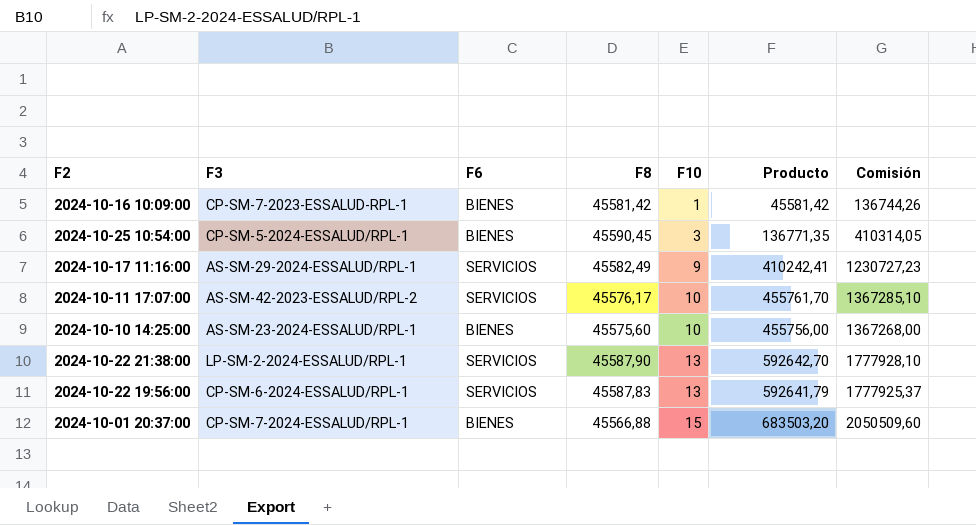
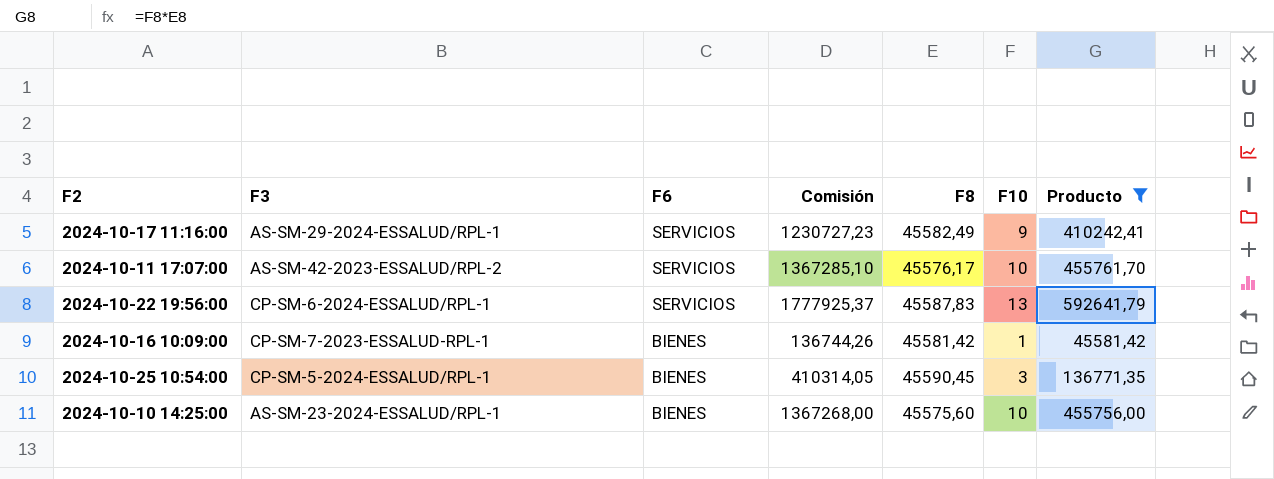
filter: none -> Producto <= 592641,79
row order: F10 ascending -> F6 descending
column Comisión | position: 7 -> 4

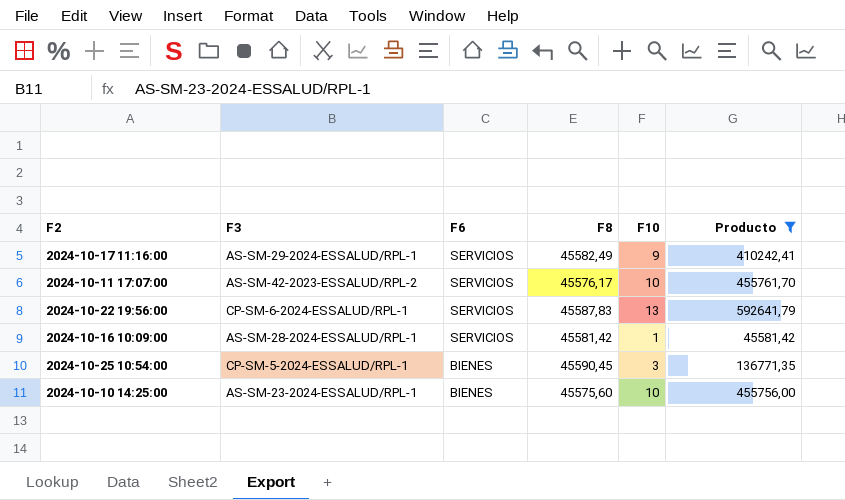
column Comisión | formula: [Producto] * 3 -> none
2024-10-16 10:09:00 | F3: CP-SM-7-2023-ESSALUD-RPL-1 -> AS-SM-28-2024-ESSALUD/RPL-1
2024-10-16 10:09:00 | F6: BIENES -> SERVICIOS

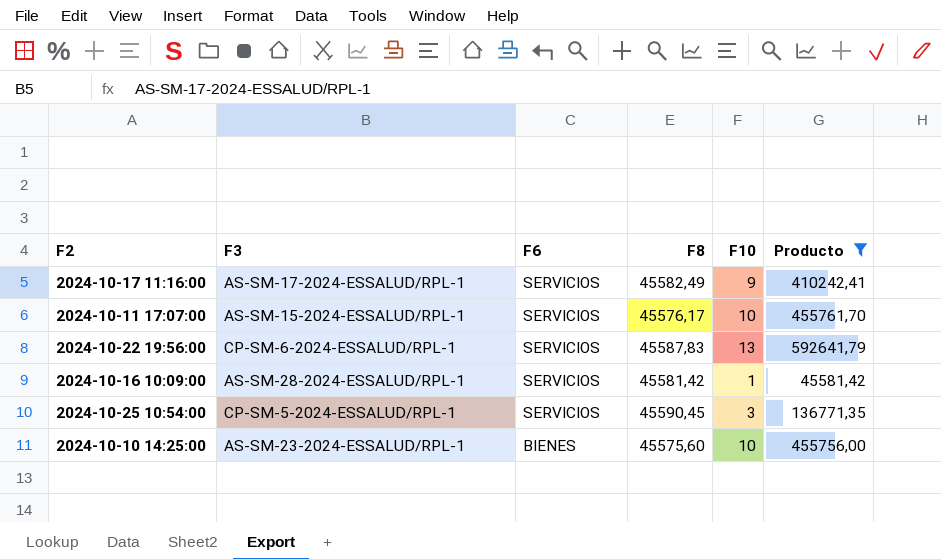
2024-10-17 11:16:00 | F3: AS-SM-29-2024-ESSALUD/RPL-1 -> AS-SM-17-2024-ESSALUD/RPL-1
2024-10-11 17:07:00 | F3: AS-SM-42-2023-ESSALUD/RPL-2 -> AS-SM-15-2024-ESSALUD/RPL-1
2024-10-25 10:54:00 | F6: BIENES -> SERVICIOS

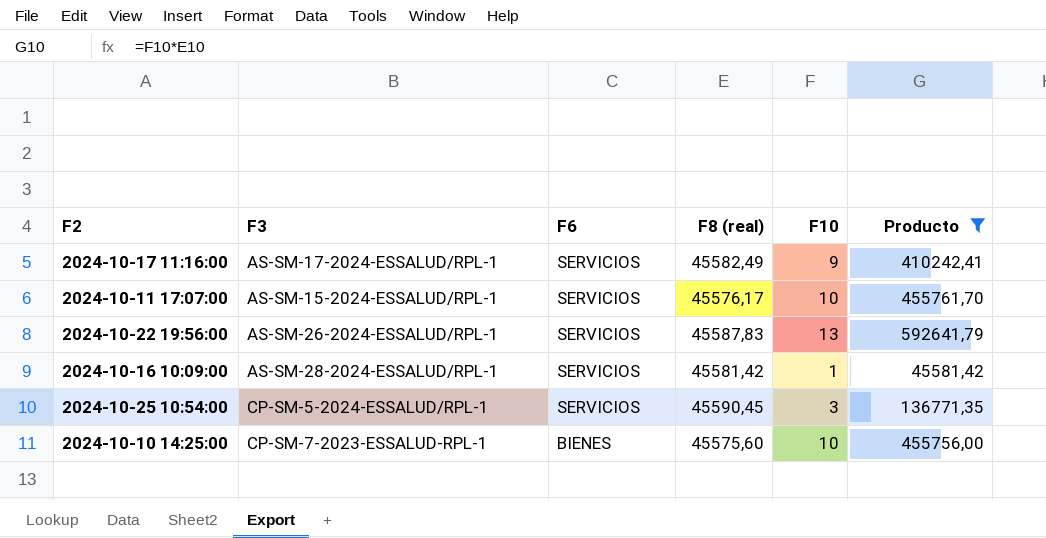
column name: F8 -> F8 (real)
2024-10-22 19:56:00 | F3: CP-SM-6-2024-ESSALUD/RPL-1 -> AS-SM-26-2024-ESSALUD/RPL-1
2024-10-10 14:25:00 | F3: AS-SM-23-2024-ESSALUD/RPL-1 -> CP-SM-7-2023-ESSALUD-RPL-1

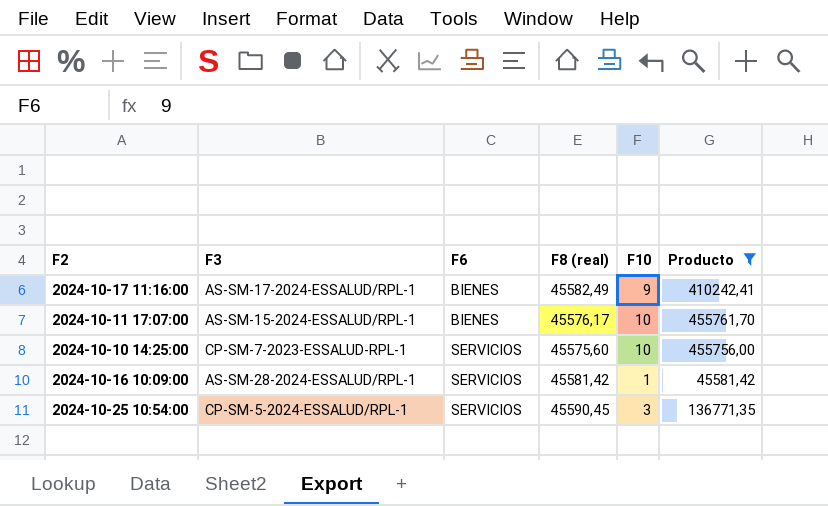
row order: F6 descending -> F6 ascending
row 2024-10-22 19:56:00: AS-SM-26-2024-ESSALUD/RPL-1 | SERVICIOS | 45587,83 | 13 | 592641,79 -> none
2024-10-17 11:16:00 | F6: SERVICIOS -> BIENES
2024-10-11 17:07:00 | F6: SERVICIOS -> BIENES
2024-10-10 14:25:00 | F6: BIENES -> SERVICIOS

